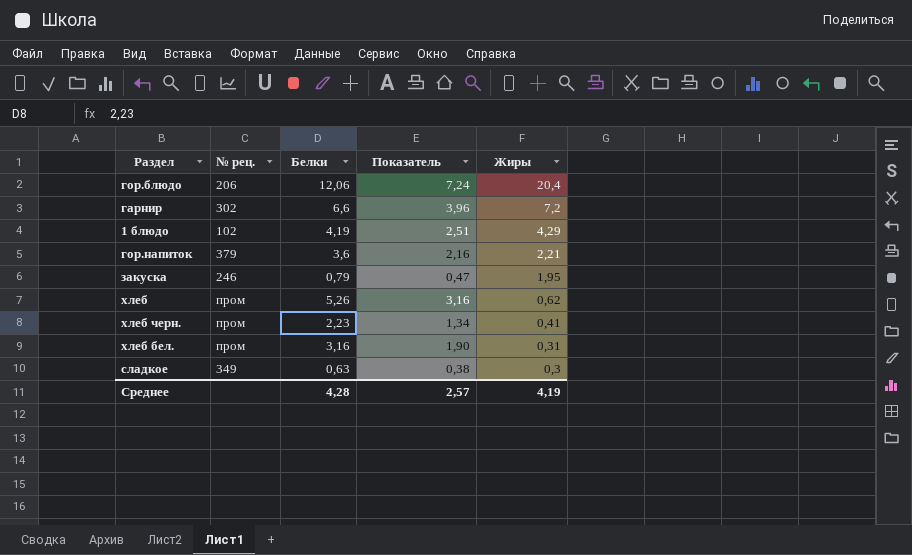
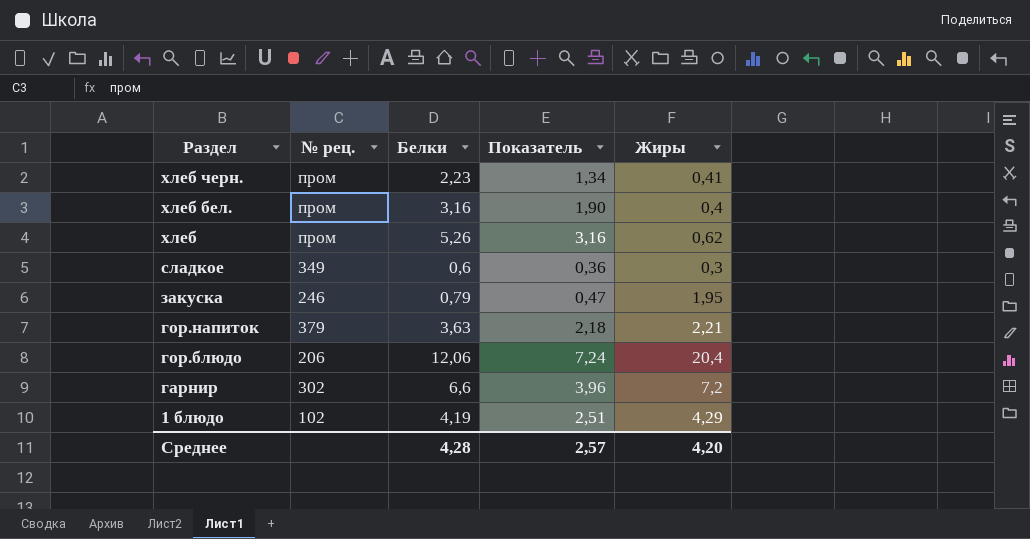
row order: Жиры descending -> Раздел descending
хлеб бел. | Жиры: 0,31 -> 0,4
сладкое | Белки: 0,63 -> 0,6
сладкое | Показатель: 0,38 -> 0,36
гор.напиток | Белки: 3,6 -> 3,63
гор.напиток | Показатель: 2,16 -> 2,18
Среднее | Жиры: 4,19 -> 4,20

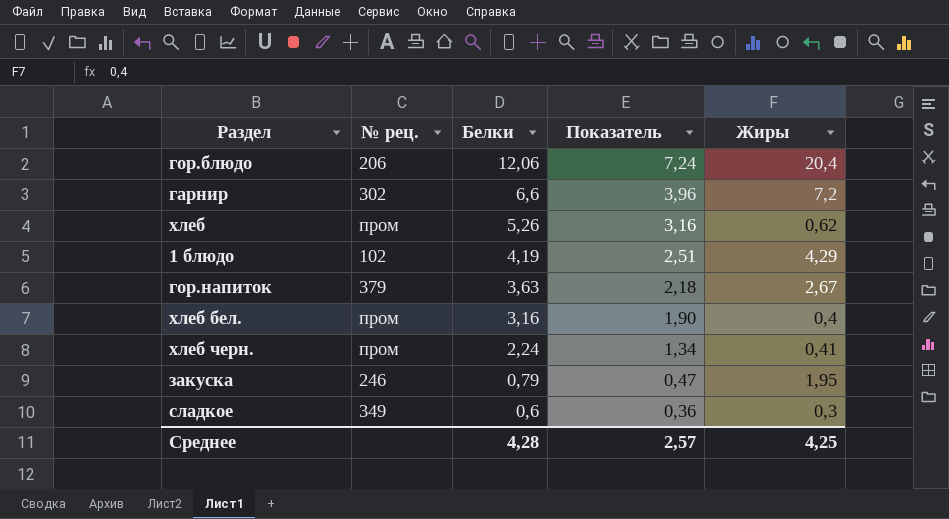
row order: Раздел descending -> Белки descending
гор.напиток | Жиры: 2,21 -> 2,67
хлеб черн. | Белки: 2,23 -> 2,24
Среднее | Жиры: 4,20 -> 4,25

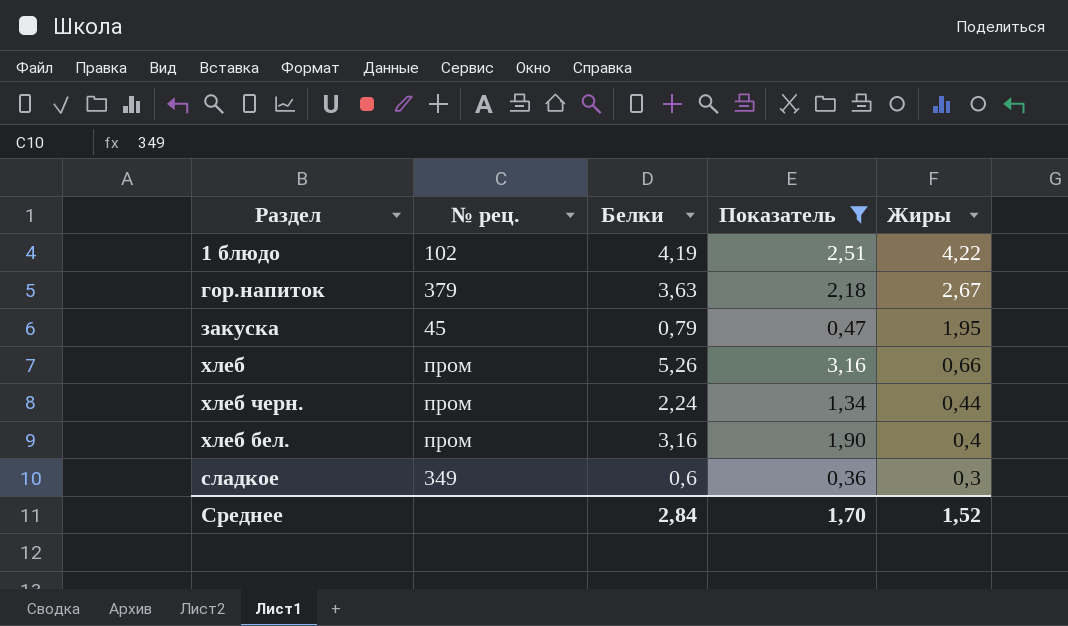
filter: none -> Показатель <= 3,16
row order: Белки descending -> Жиры descending
1 блюдо | Жиры: 4,29 -> 4,22
закуска | № рец.: 246 -> 45
хлеб | Жиры: 0,62 -> 0,66
хлеб черн. | Жиры: 0,41 -> 0,44
Среднее | Белки: 4,28 -> 2,84
Среднее | Показатель: 2,57 -> 1,70
Среднее | Жиры: 4,25 -> 1,52

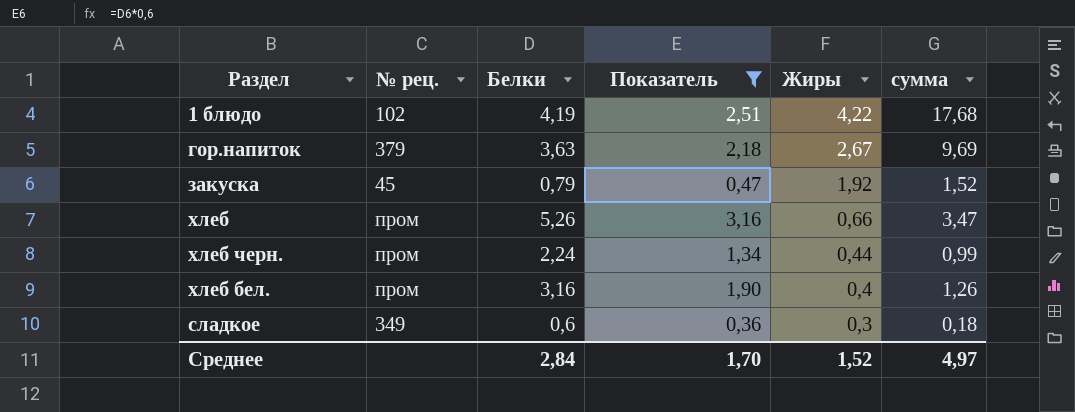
column сумма | formula: none -> [Белки] * [Жиры]
закуска | Жиры: 1,95 -> 1,92

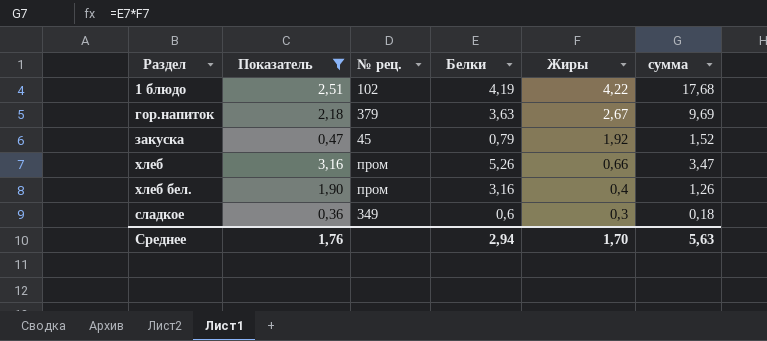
column Показатель | position: 4 -> 2
row хлеб черн.: пром | 2,24 | 1,34 | 0,44 | 0,99 -> none
Среднее | Показатель: 1,70 -> 1,76
Среднее | Белки: 2,84 -> 2,94
Среднее | Жиры: 1,52 -> 1,70
Среднее | сумма: 4,97 -> 5,63

